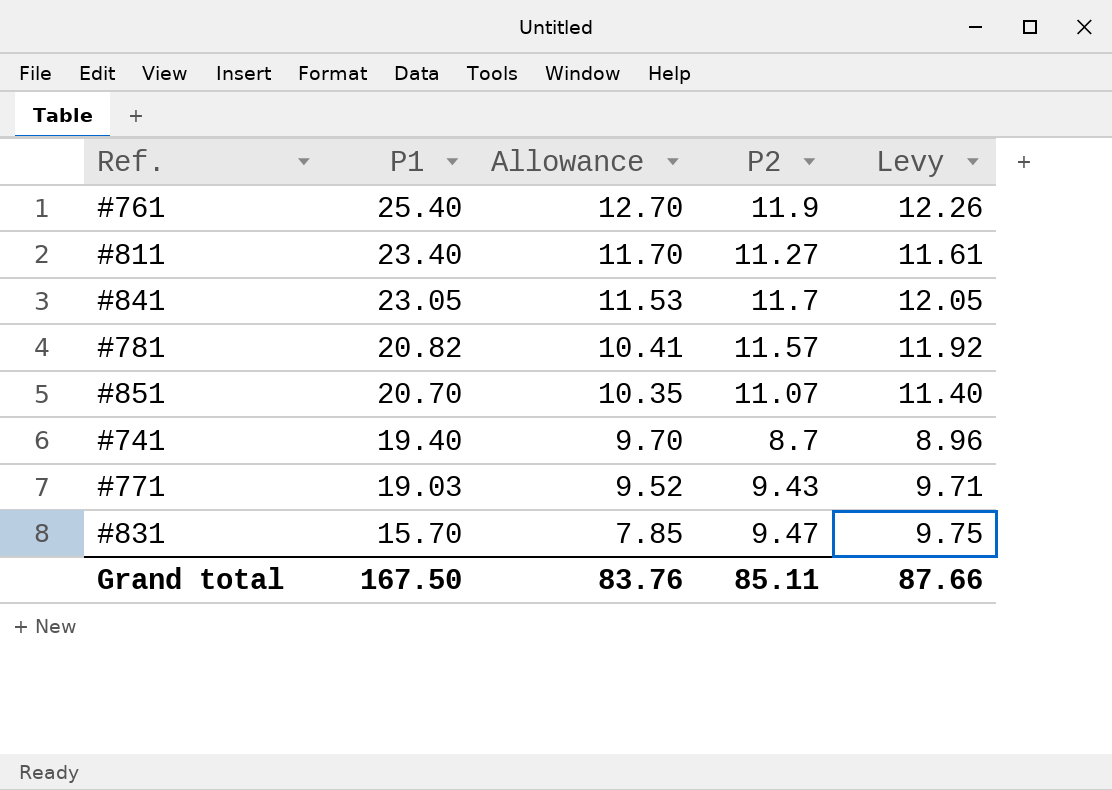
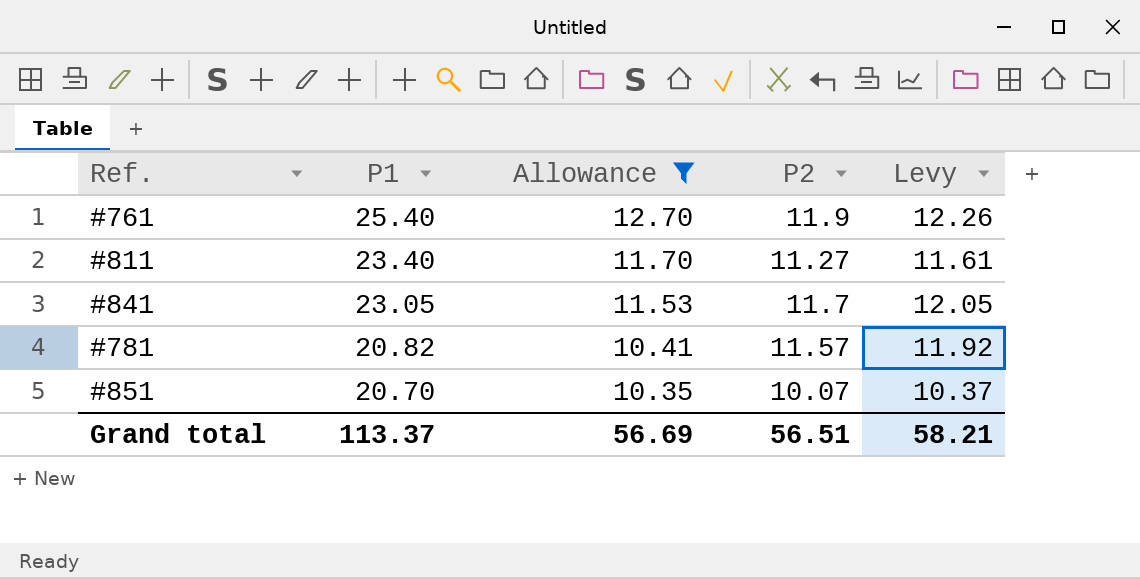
filter: none -> Allowance >= 10.35
#851 | P2: 11.07 -> 10.07
#851 | Levy: 11.40 -> 10.37
Grand total | P1: 167.50 -> 113.37
Grand total | Allowance: 83.76 -> 56.69
Grand total | P2: 85.11 -> 56.51
Grand total | Levy: 87.66 -> 58.21

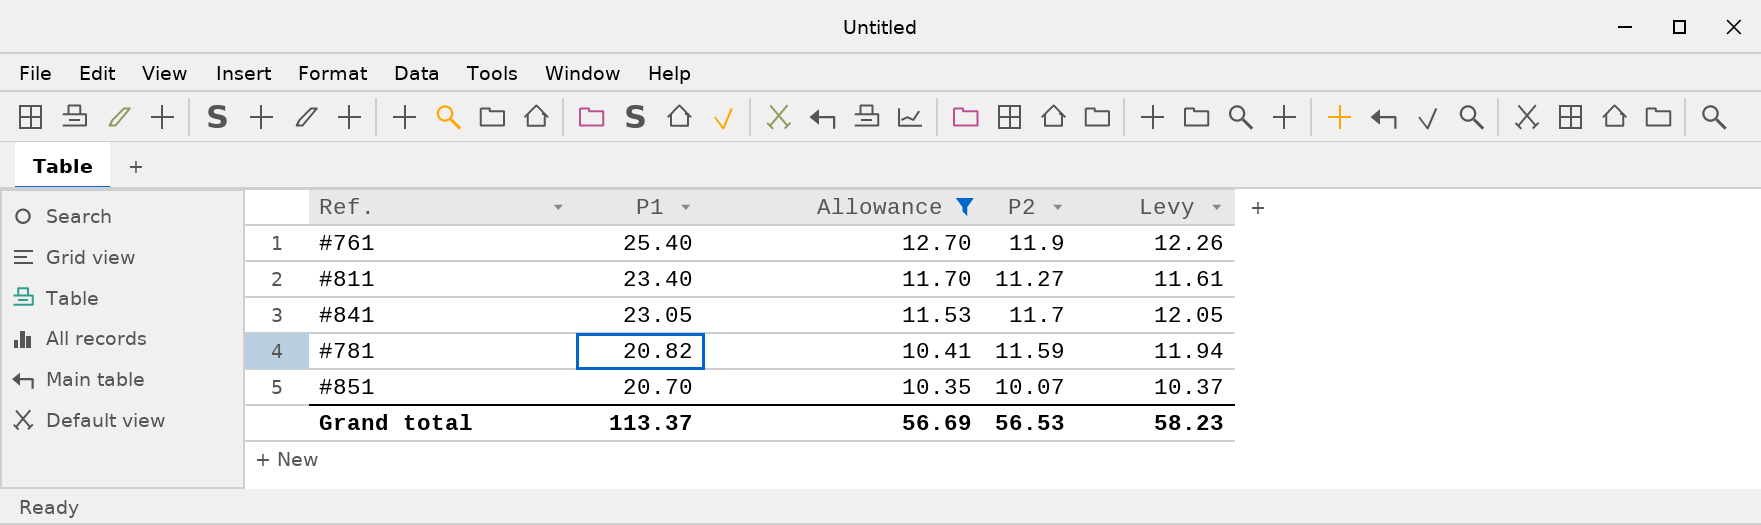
#781 | P2: 11.57 -> 11.59
#781 | Levy: 11.92 -> 11.94
Grand total | P2: 56.51 -> 56.53
Grand total | Levy: 58.21 -> 58.23

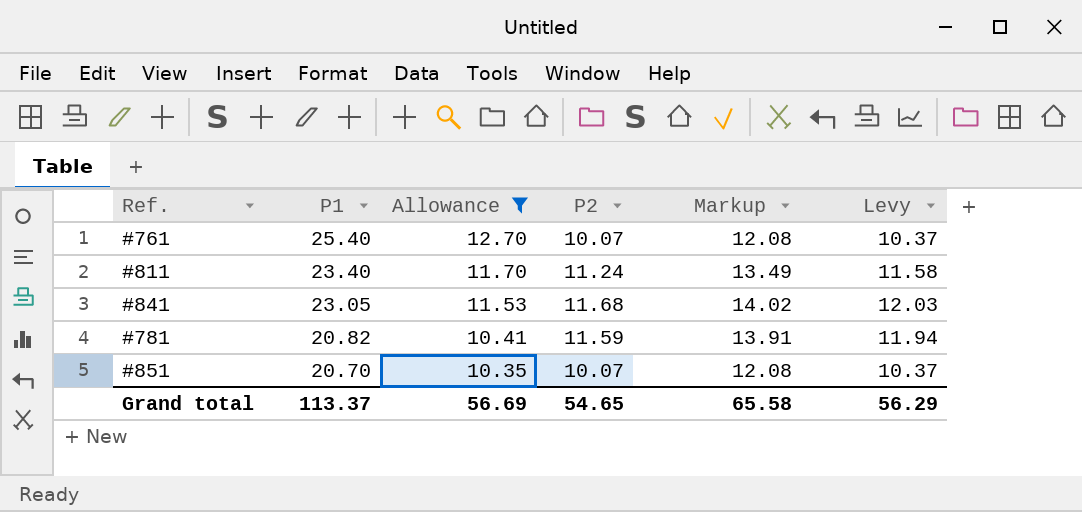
column Markup | formula: none -> [P2] * 1.2
#761 | P2: 11.9 -> 10.07
#761 | Levy: 12.26 -> 10.37
#811 | P2: 11.27 -> 11.24
#811 | Levy: 11.61 -> 11.58
#841 | P2: 11.7 -> 11.68
#841 | Levy: 12.05 -> 12.03
Grand total | P2: 56.53 -> 54.65
Grand total | Levy: 58.23 -> 56.29

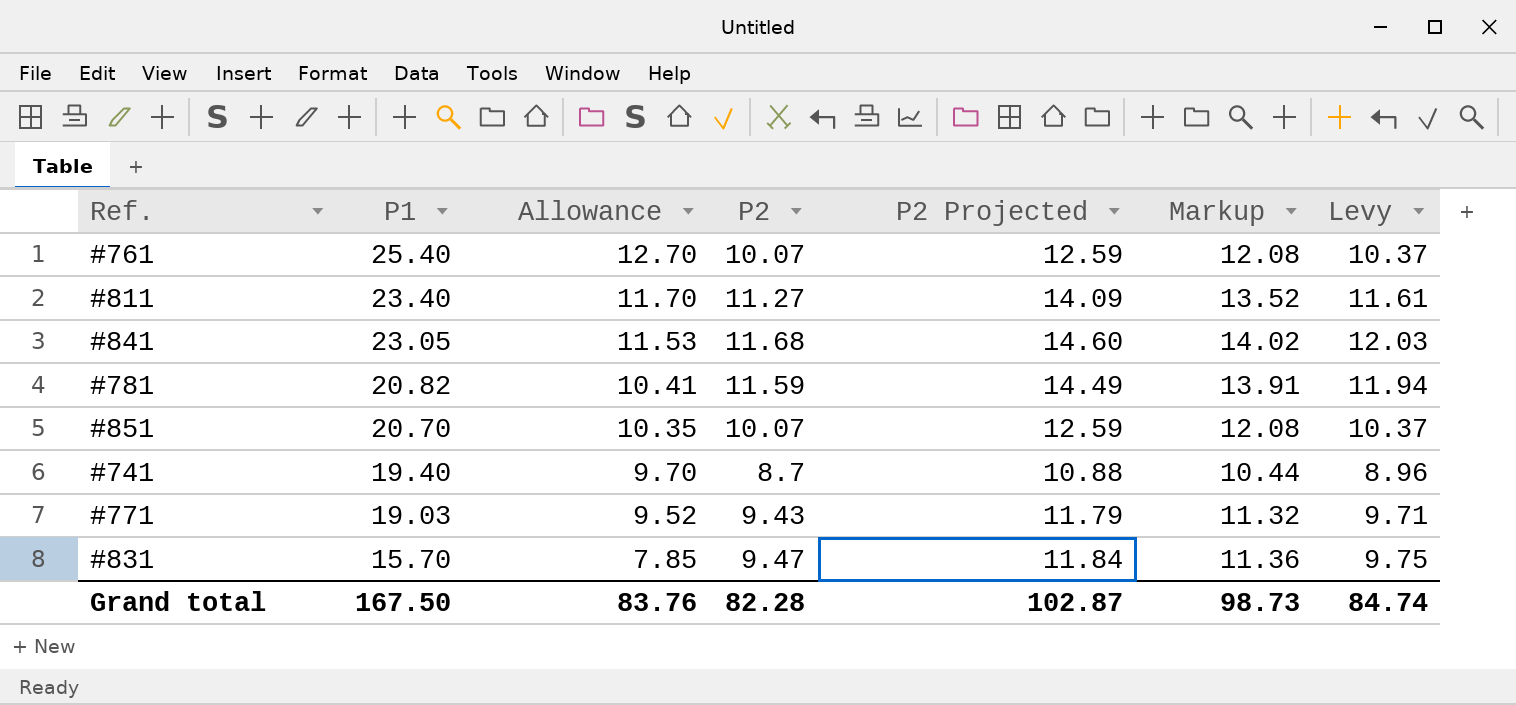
filter: Allowance >= 10.35 -> none
column P2 Projected | formula: none -> [P2] * 1.25
#811 | P2: 11.24 -> 11.27
#811 | Markup: 13.49 -> 13.52
#811 | Levy: 11.58 -> 11.61
Grand total | P1: 113.37 -> 167.50
Grand total | Allowance: 56.69 -> 83.76
Grand total | P2: 54.65 -> 82.28
Grand total | Markup: 65.58 -> 98.73
Grand total | Levy: 56.29 -> 84.74

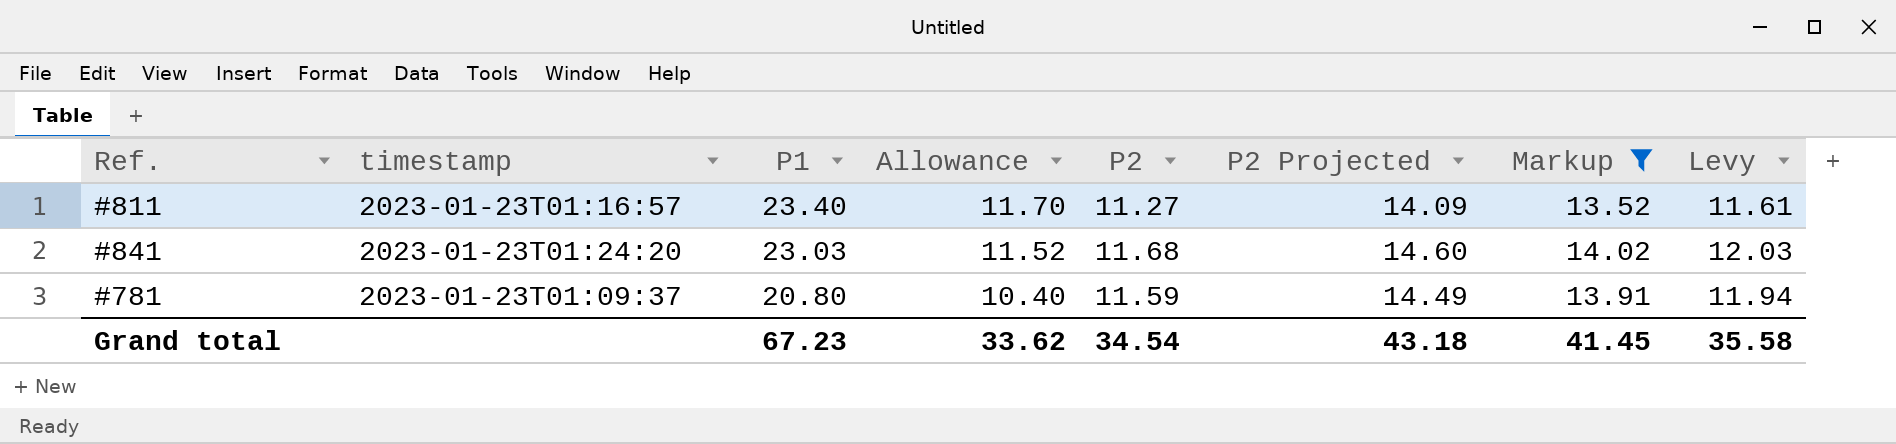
filter: none -> Markup >= 13.52
column timestamp | position: none -> 2
#841 | P1: 23.05 -> 23.03
#841 | Allowance: 11.53 -> 11.52
#781 | P1: 20.82 -> 20.80
#781 | Allowance: 10.41 -> 10.40
Grand total | P1: 167.50 -> 67.23
Grand total | Allowance: 83.76 -> 33.62
Grand total | P2: 82.28 -> 34.54
Grand total | P2 Projected: 102.87 -> 43.18
Grand total | Markup: 98.73 -> 41.45
Grand total | Levy: 84.74 -> 35.58

